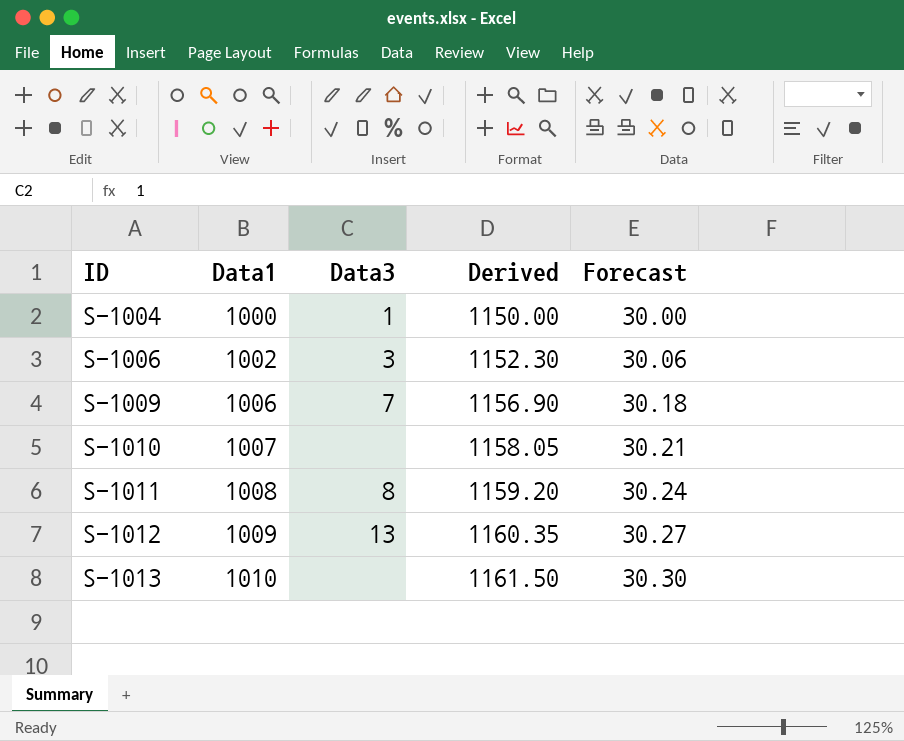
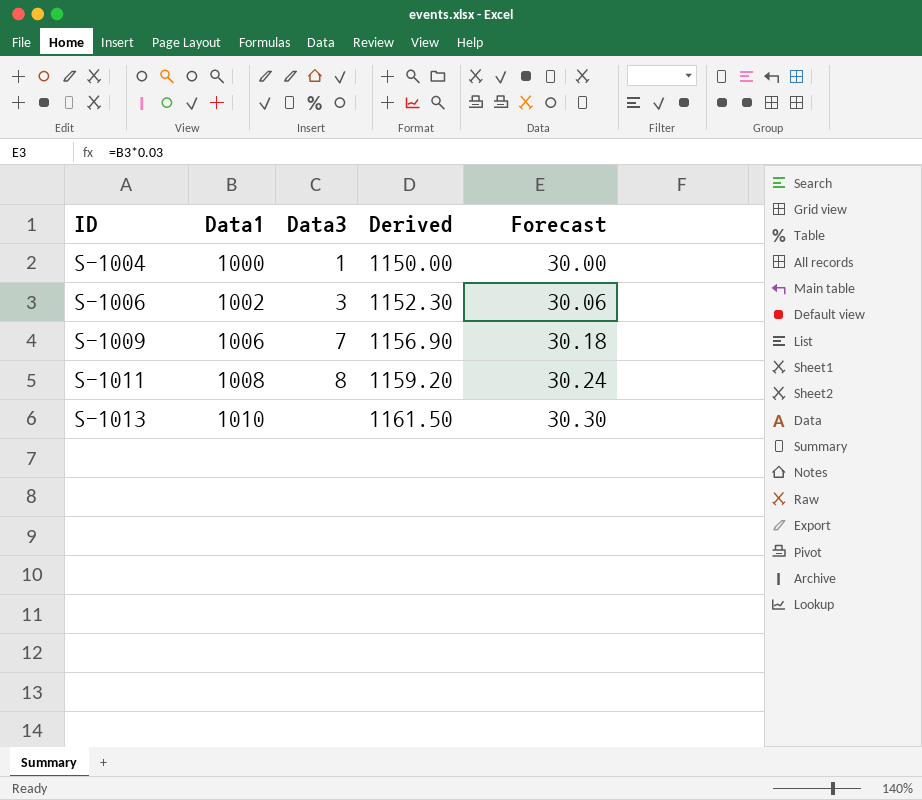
row S-1010: 1007 | none | 1158.05 | 30.21 -> none
row S-1012: 1009 | 13 | 1160.35 | 30.27 -> none

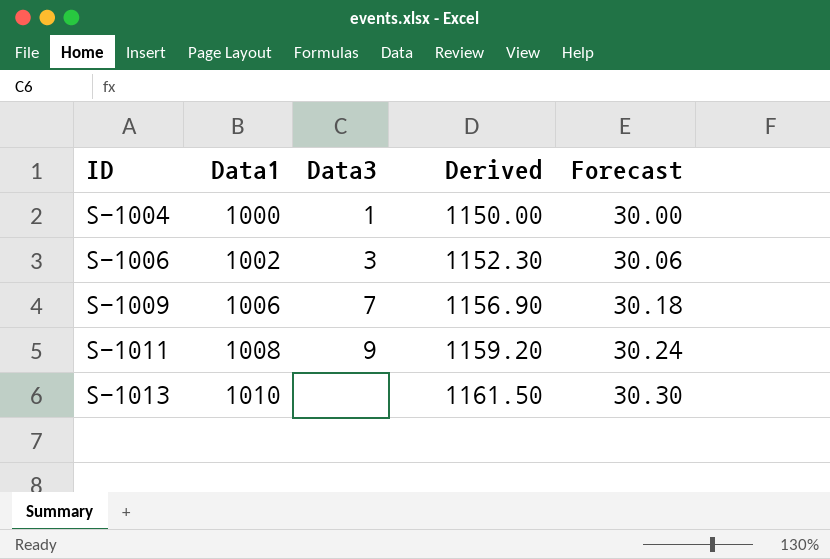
S-1011 | Data3: 8 -> 9

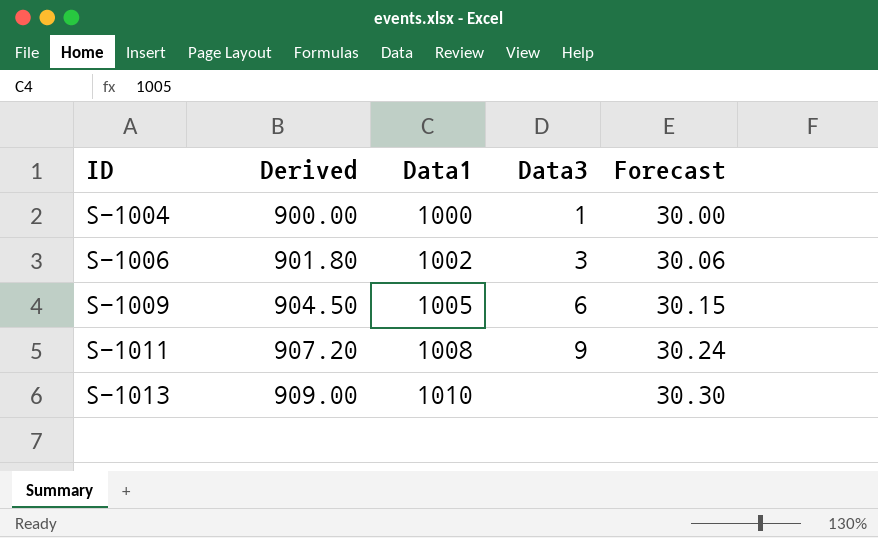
column Derived | formula: [Data1] * 1.15 -> [Data1] * 0.9
column Derived | position: 4 -> 2
S-1009 | Data1: 1006 -> 1005
S-1009 | Data3: 7 -> 6
S-1009 | Forecast: 30.18 -> 30.15

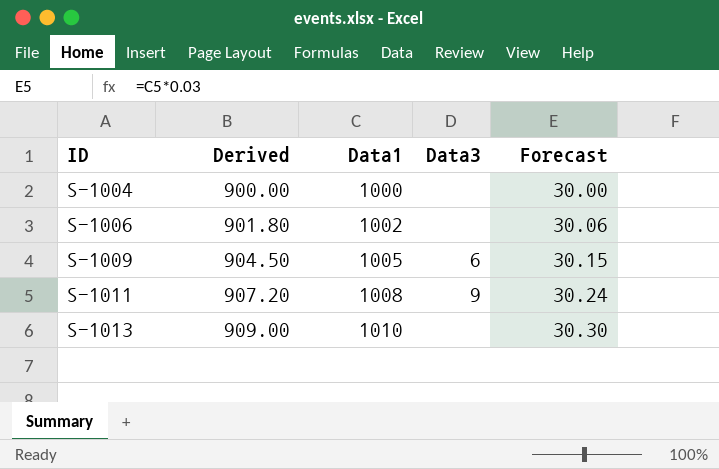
S-1004 | Data3: 1 -> none
S-1006 | Data3: 3 -> none

